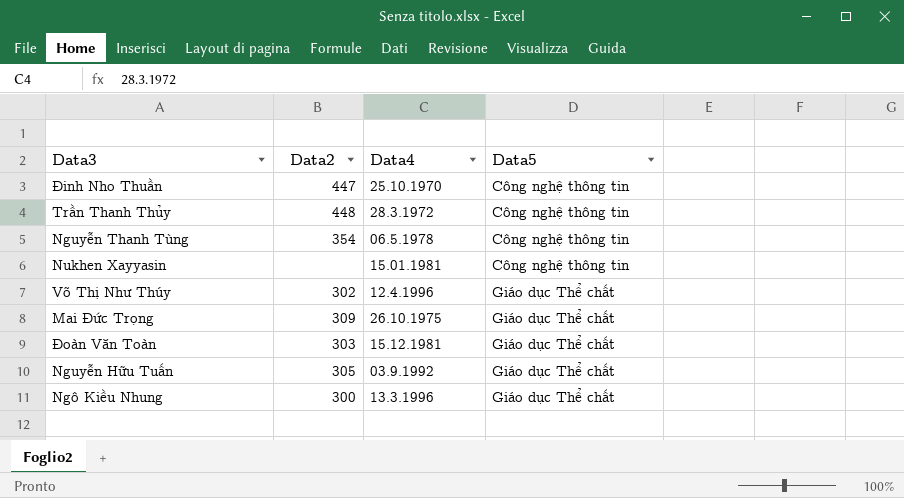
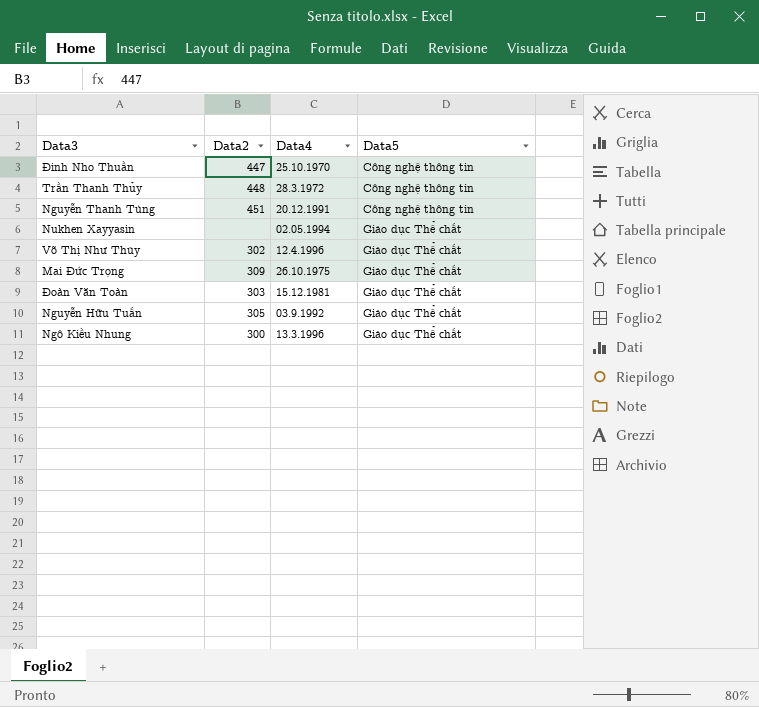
Nguyễn Thanh Tùng | Data2: 354 -> 451
Nguyễn Thanh Tùng | Data4: 06.5.1978 -> 20.12.1991
Nukhen Xayyasin | Data4: 15.01.1981 -> 02.05.1994
Nukhen Xayyasin | Data5: Công nghệ thông tin -> Giáo dục Thể chất

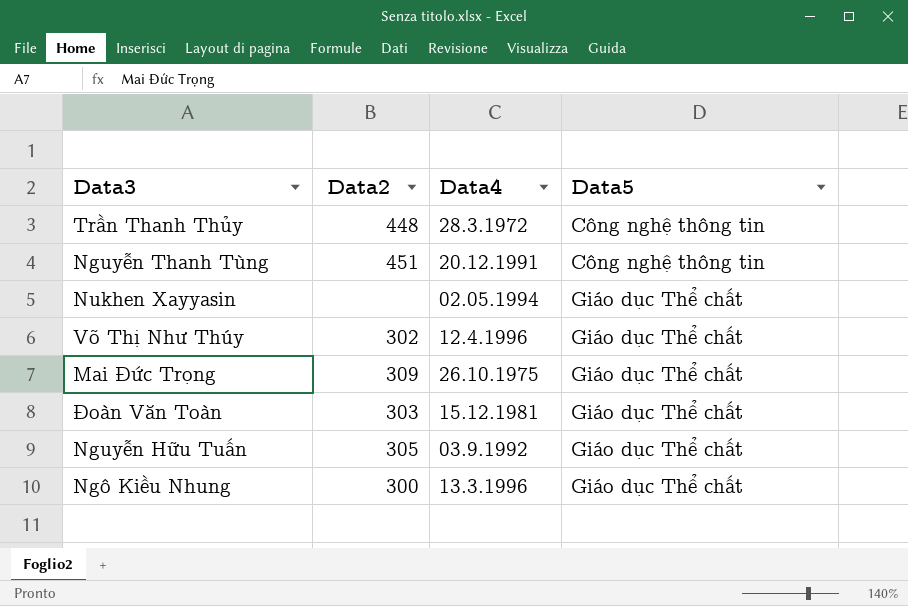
row Đinh Nho Thuần: 447 | 25.10.1970 | Công nghệ thông tin -> none

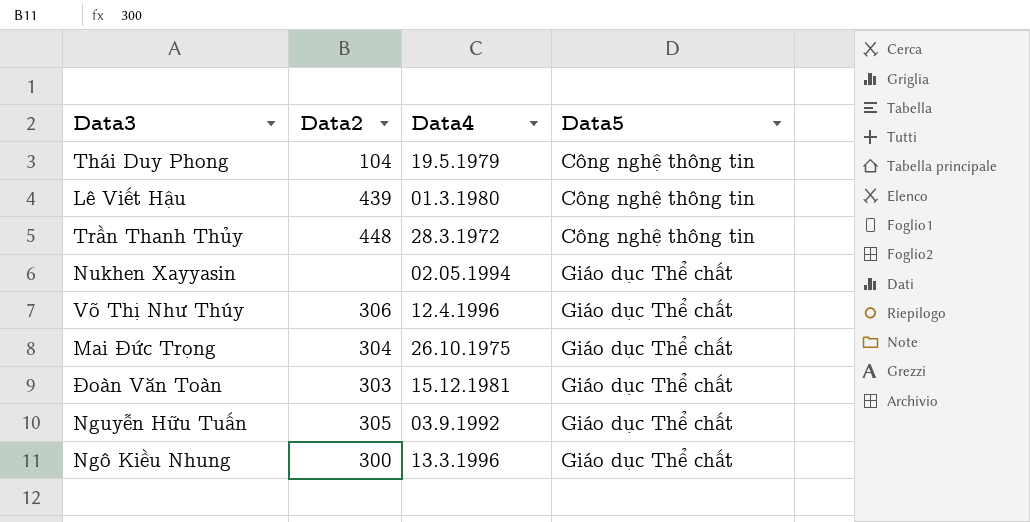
row Nguyễn Thanh Tùng: 451 | 20.12.1991 | Công nghệ thông tin -> none
row Thái Duy Phong: none -> 104 | 19.5.1979 | Công nghệ thông tin
row Lê Viết Hậu: none -> 439 | 01.3.1980 | Công nghệ thông tin
Võ Thị Như Thúy | Data2: 302 -> 306
Mai Đức Trọng | Data2: 309 -> 304

